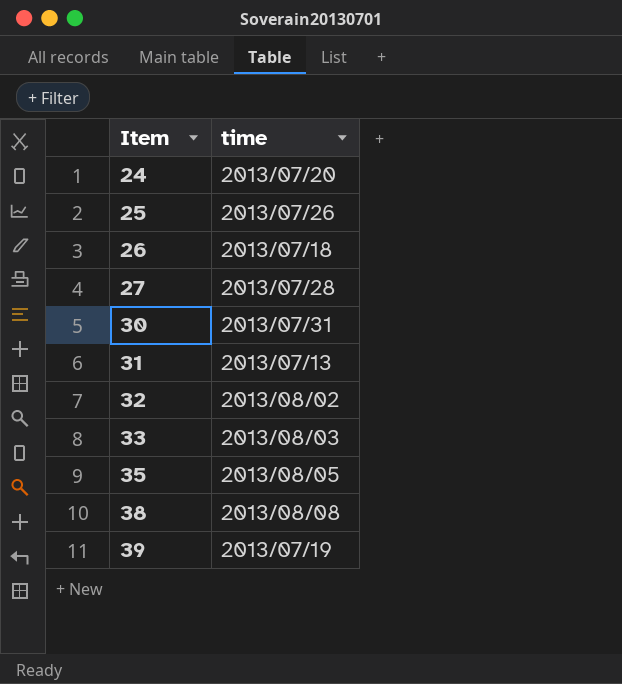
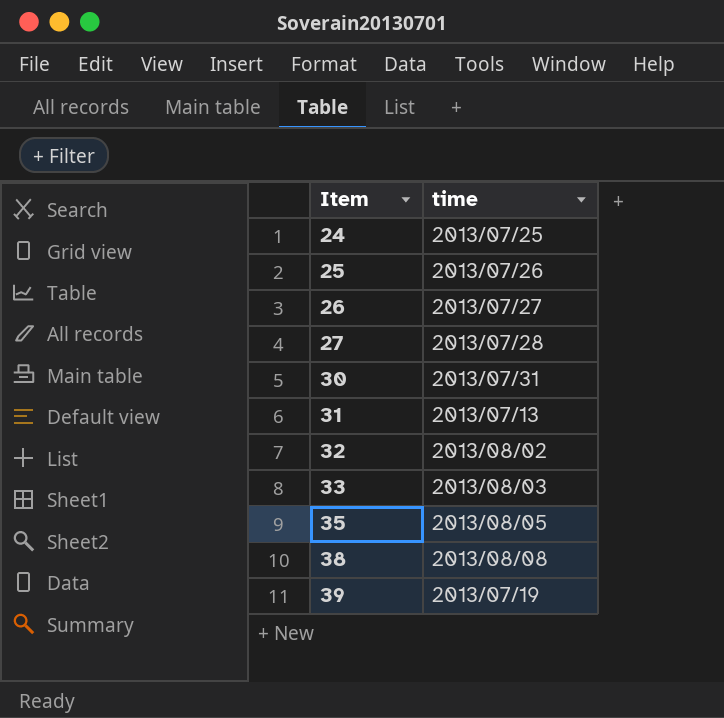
24 | time: 2013/07/20 -> 2013/07/25
26 | time: 2013/07/18 -> 2013/07/27

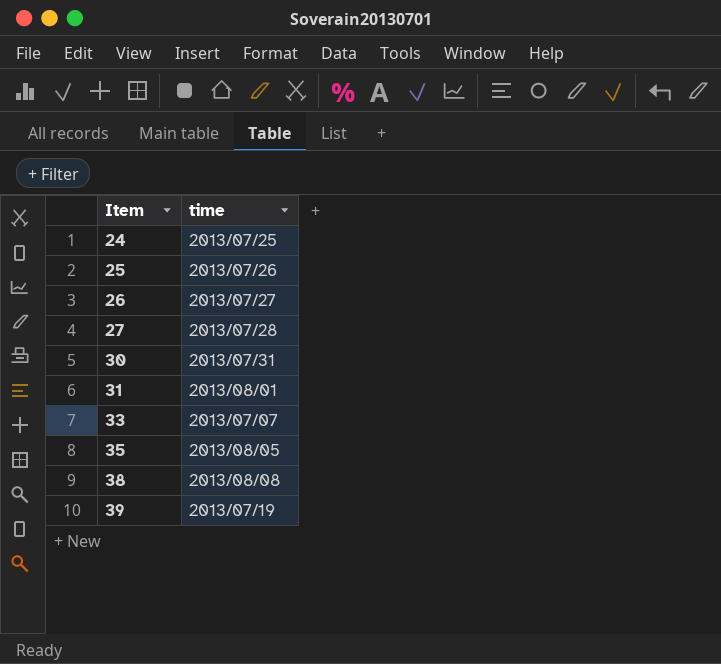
row 32: 2013/08/02 -> none
31 | time: 2013/07/13 -> 2013/08/01
33 | time: 2013/08/03 -> 2013/07/07

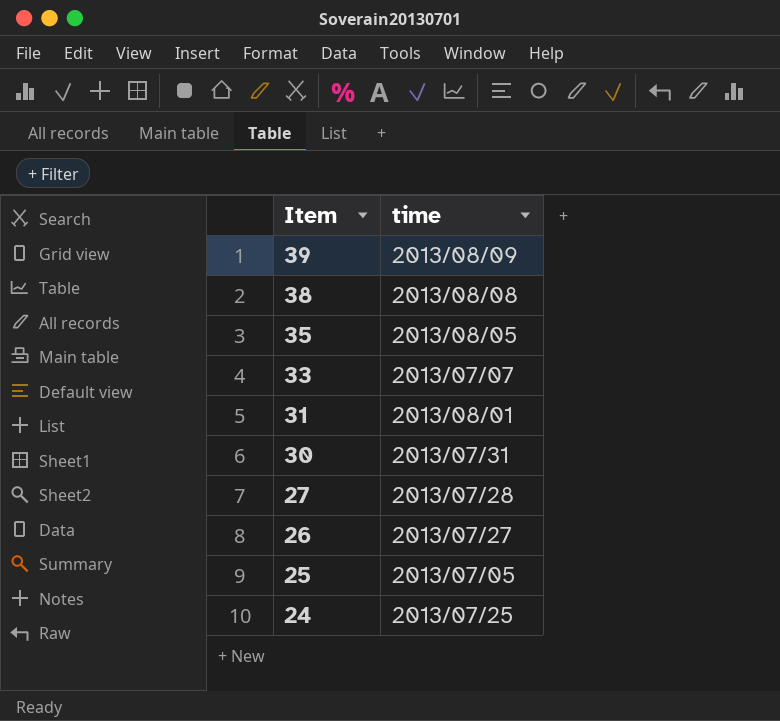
row order: Item ascending -> Item descending
39 | time: 2013/07/19 -> 2013/08/09
25 | time: 2013/07/26 -> 2013/07/05

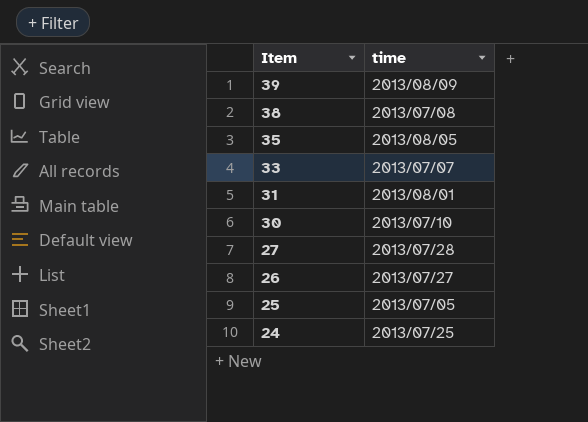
38 | time: 2013/08/08 -> 2013/07/08
30 | time: 2013/07/31 -> 2013/07/10

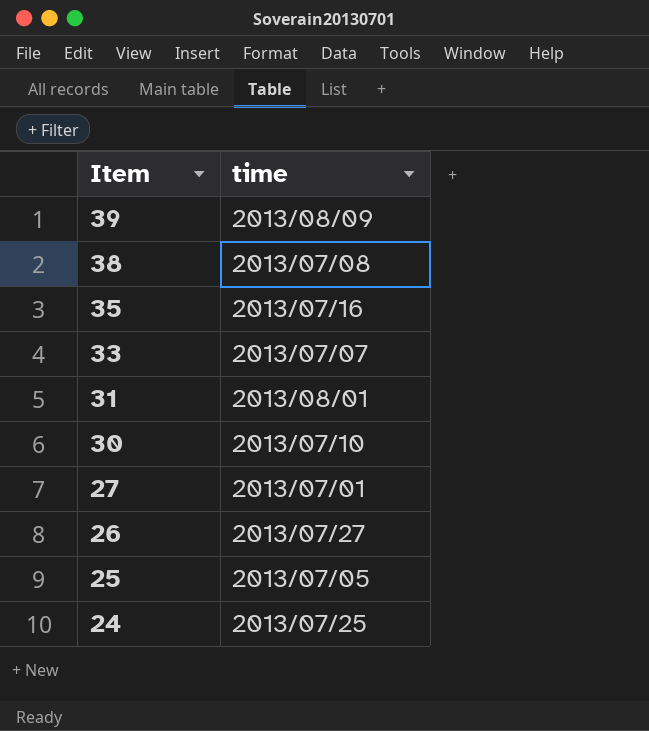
35 | time: 2013/08/05 -> 2013/07/16
27 | time: 2013/07/28 -> 2013/07/01

